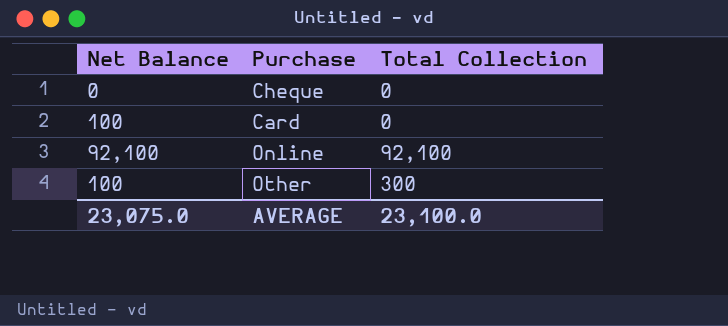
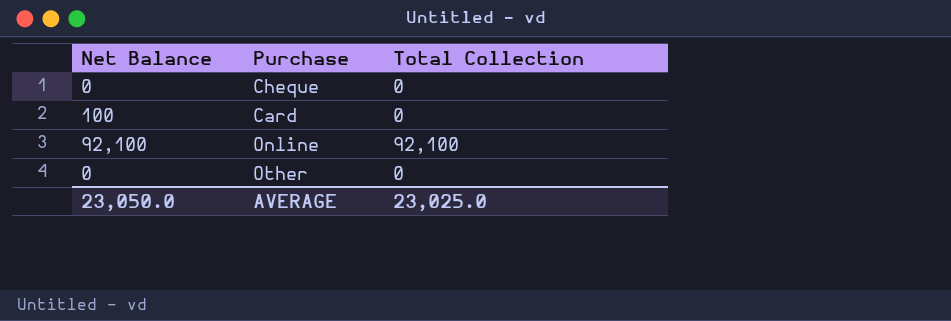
Other | Net Balance: 100 -> 0
Other | Total Collection: 300 -> 0
AVERAGE | Net Balance: 23,075.0 -> 23,050.0
AVERAGE | Total Collection: 23,100.0 -> 23,025.0

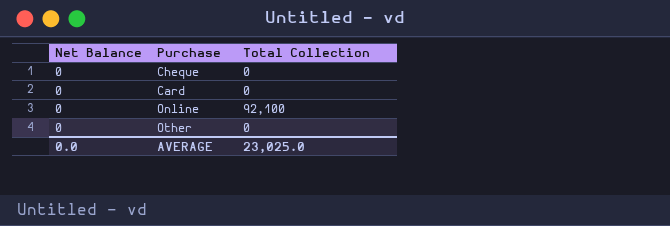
Card | Net Balance: 100 -> 0
Online | Net Balance: 92,100 -> 0
AVERAGE | Net Balance: 23,050.0 -> 0.0

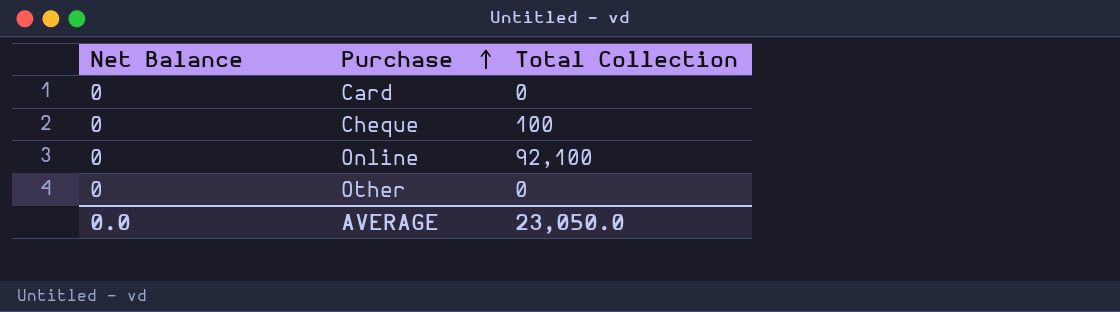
row order: none -> Purchase ascending
Cheque | Total Collection: 0 -> 100
AVERAGE | Total Collection: 23,025.0 -> 23,050.0

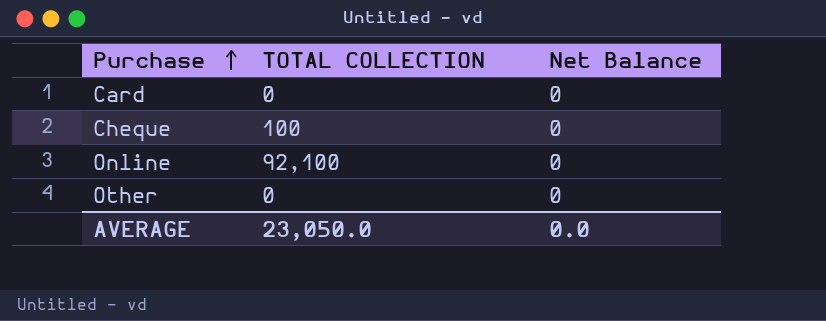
column name: Total Collection -> TOTAL COLLECTION
column Net Balance | position: 1 -> 3

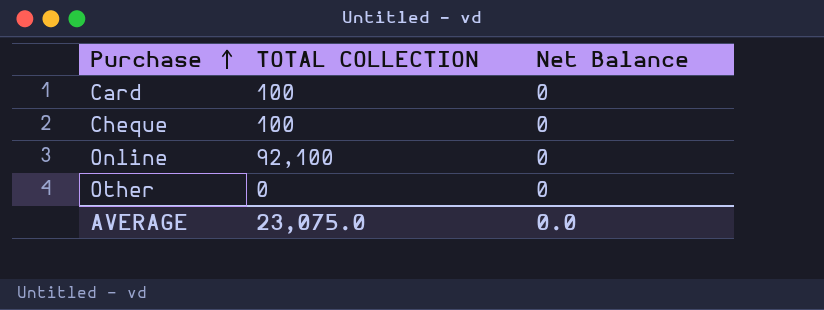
Card | TOTAL COLLECTION: 0 -> 100
AVERAGE | TOTAL COLLECTION: 23,050.0 -> 23,075.0

